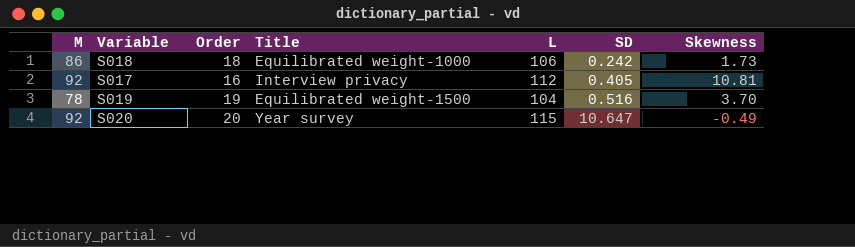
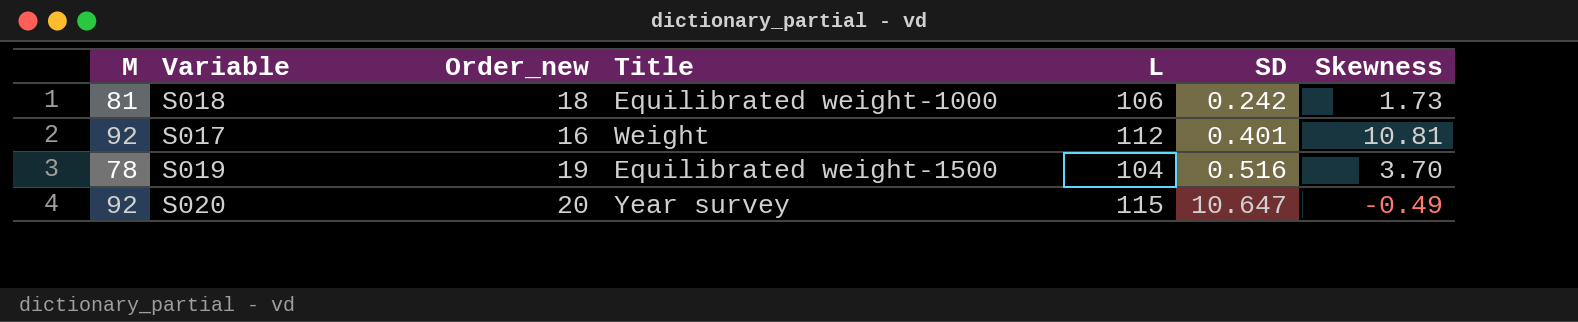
column name: Order -> Order_new
S018 | M: 86 -> 81
S017 | Title: Interview privacy -> Weight
S017 | SD: 0.405 -> 0.401

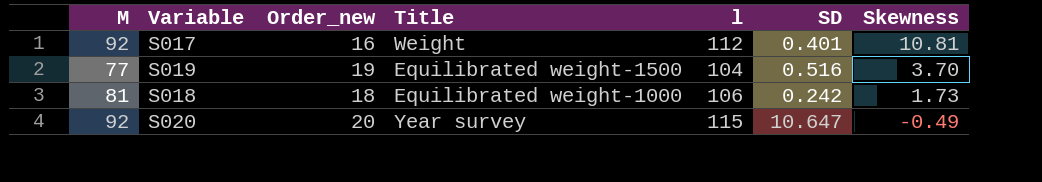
row order: SD ascending -> Skewness descending
column name: L -> l
S019 | M: 78 -> 77

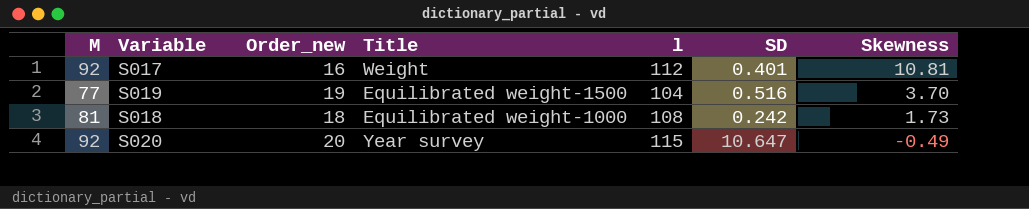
S018 | l: 106 -> 108

